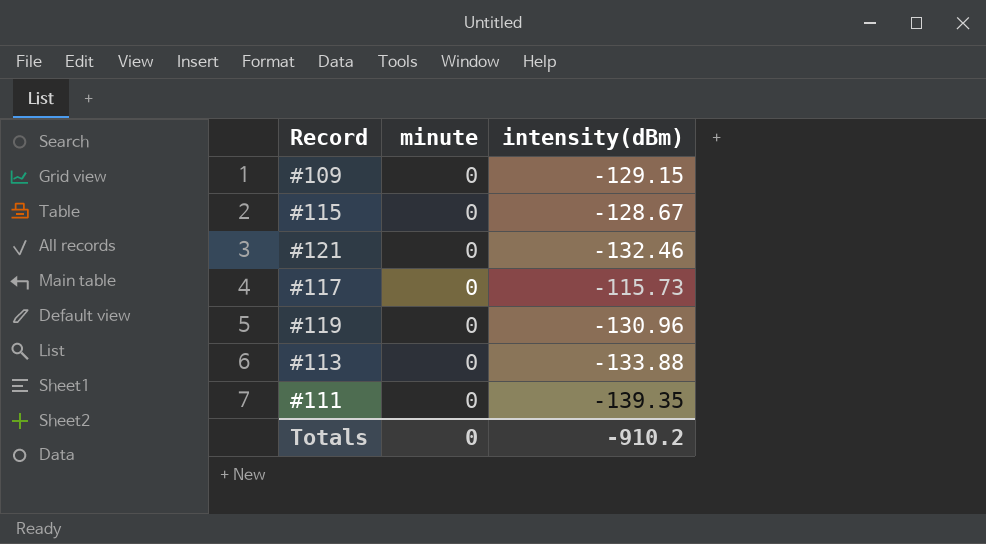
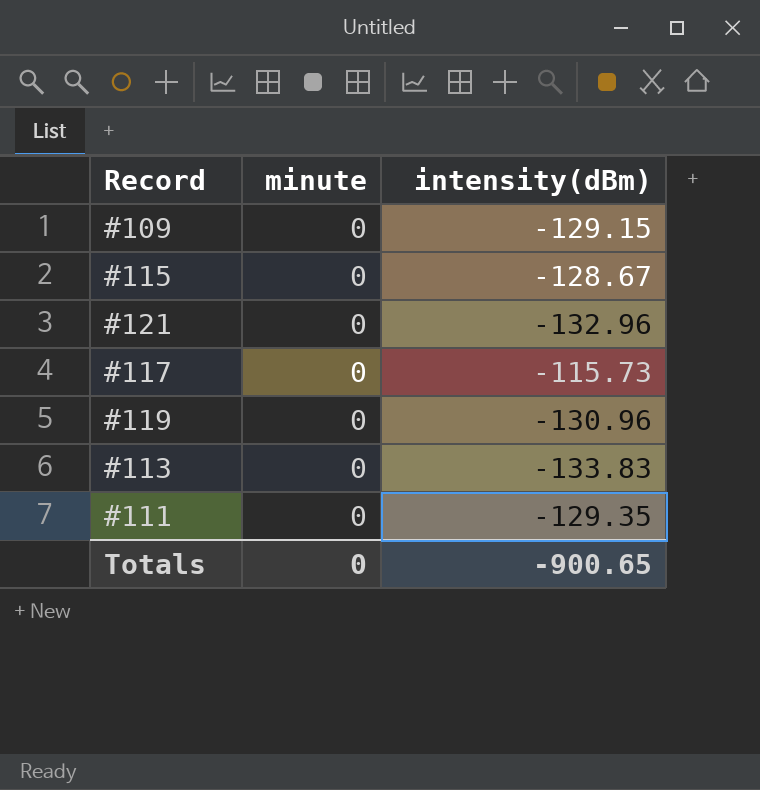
#121 | intensity(dBm): -132.46 -> -132.96
#113 | intensity(dBm): -133.88 -> -133.83
#111 | intensity(dBm): -139.35 -> -129.35
Totals | intensity(dBm): -910.2 -> -900.65

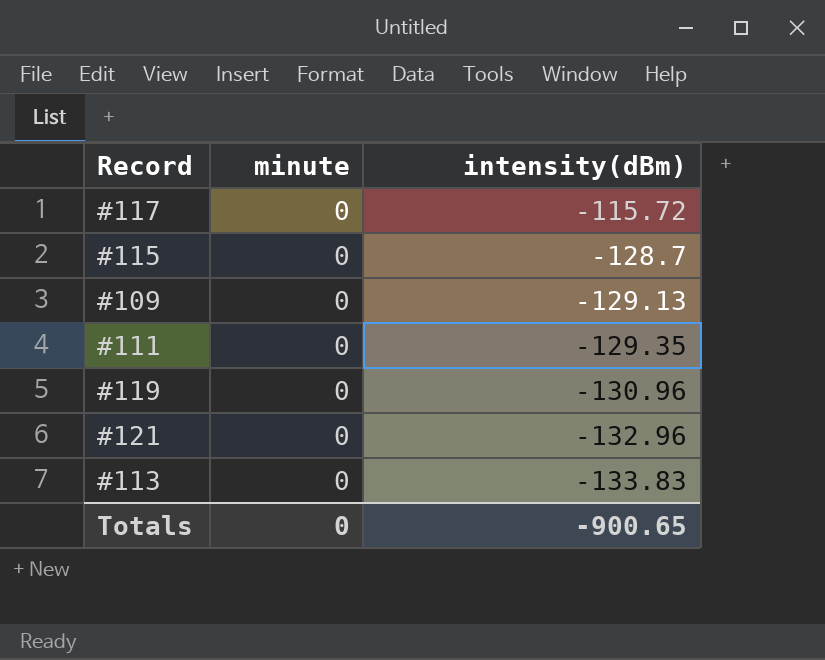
row order: none -> intensity(dBm) descending
#117 | intensity(dBm): -115.73 -> -115.72
#115 | intensity(dBm): -128.67 -> -128.7
#109 | intensity(dBm): -129.15 -> -129.13

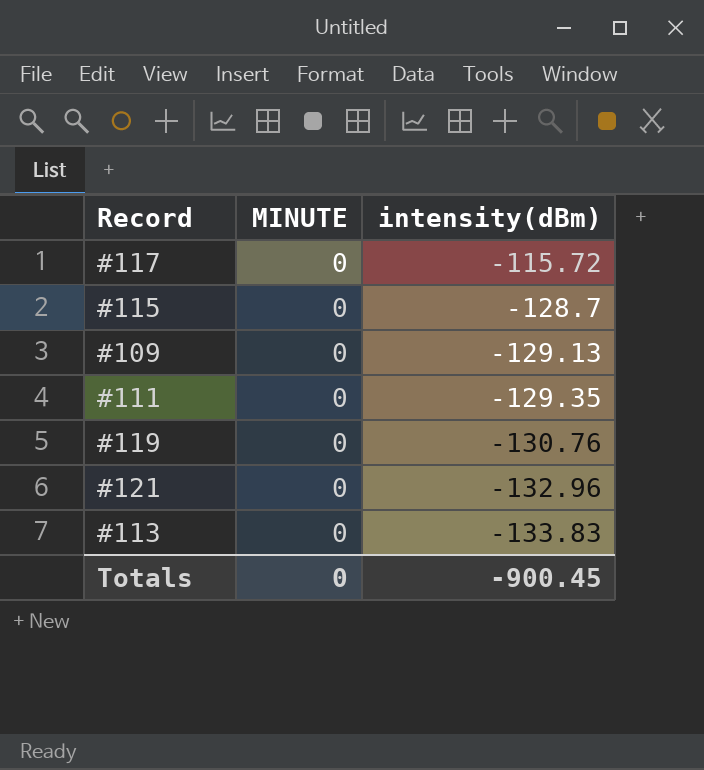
column name: minute -> MINUTE
#119 | intensity(dBm): -130.96 -> -130.76
Totals | intensity(dBm): -900.65 -> -900.45

